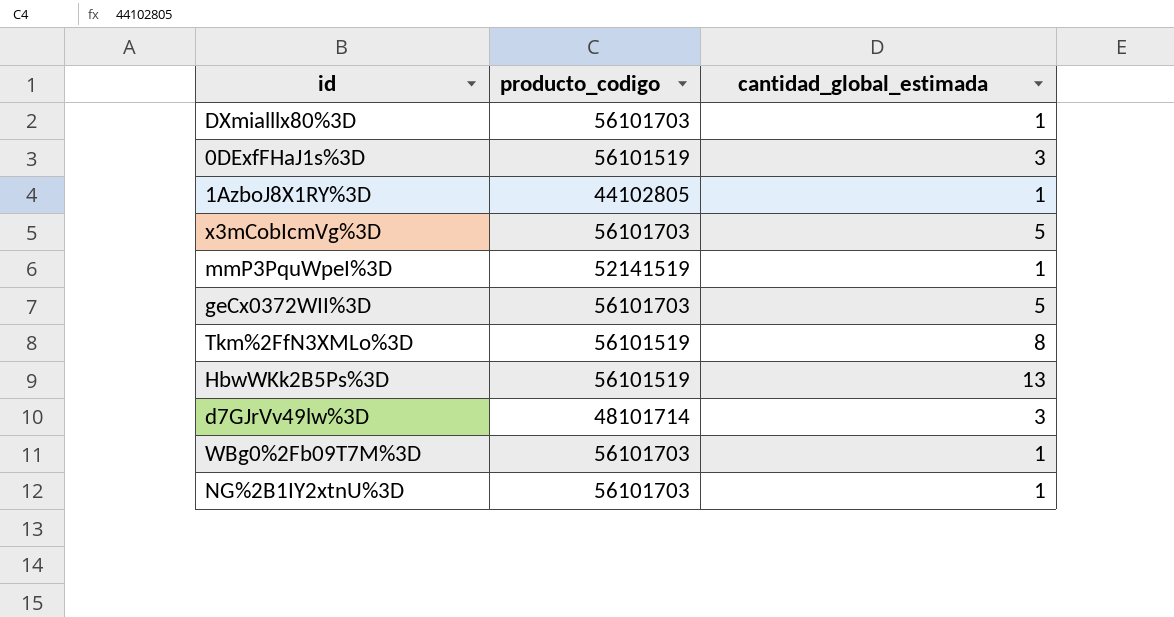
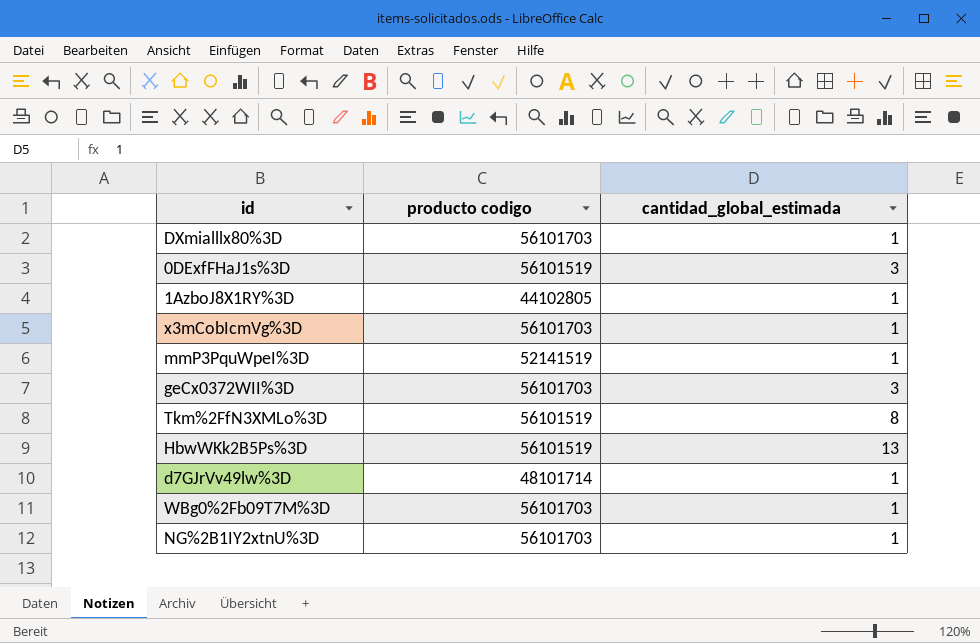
column name: producto_codigo -> producto codigo
x3mCobIcmVg%3D | cantidad_global_estimada: 5 -> 1
geCx0372WII%3D | cantidad_global_estimada: 5 -> 3
d7GJrVv49lw%3D | cantidad_global_estimada: 3 -> 1

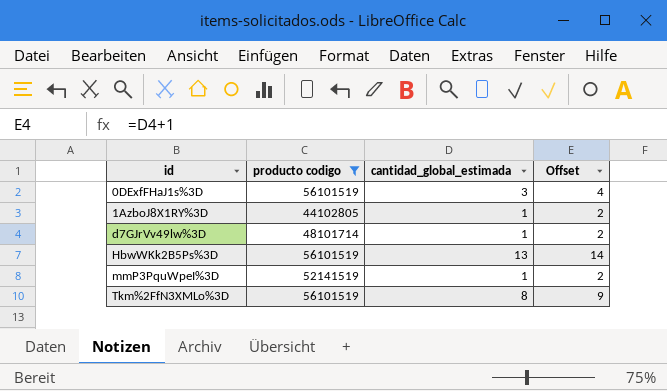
filter: none -> producto codigo != 56101703
row order: none -> id ascending
column Offset | formula: none -> [cantidad_global_estimada] + 1

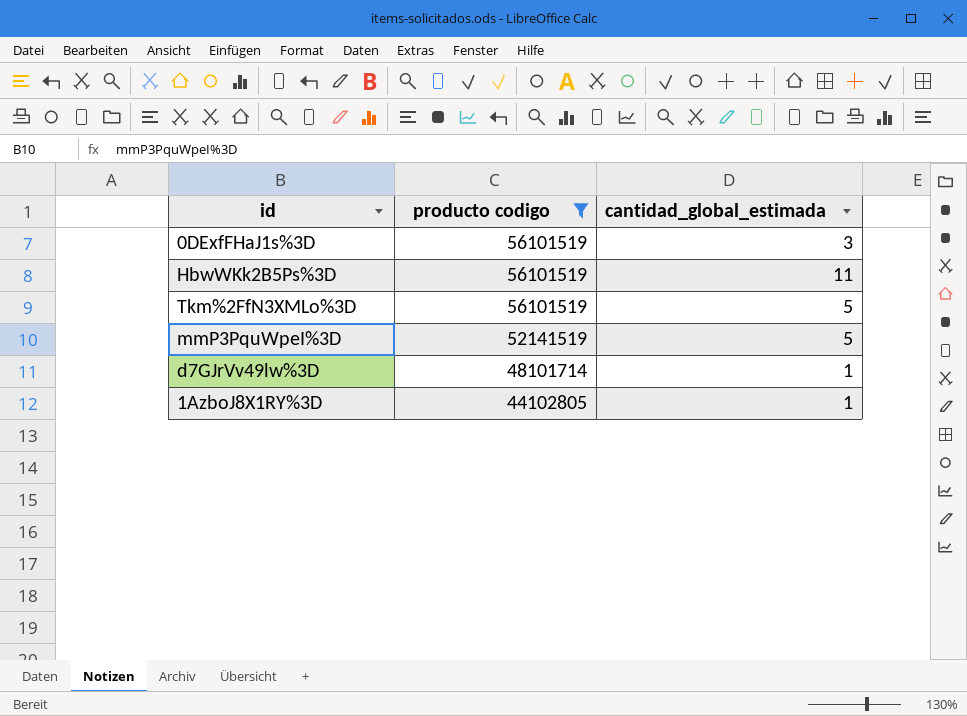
row order: id ascending -> producto codigo descending
column Offset | formula: [cantidad_global_estimada] + 1 -> none
HbwWKk2B5Ps%3D | cantidad_global_estimada: 13 -> 11
Tkm%2FfN3XMLo%3D | cantidad_global_estimada: 8 -> 5
mmP3PquWpeI%3D | cantidad_global_estimada: 1 -> 5

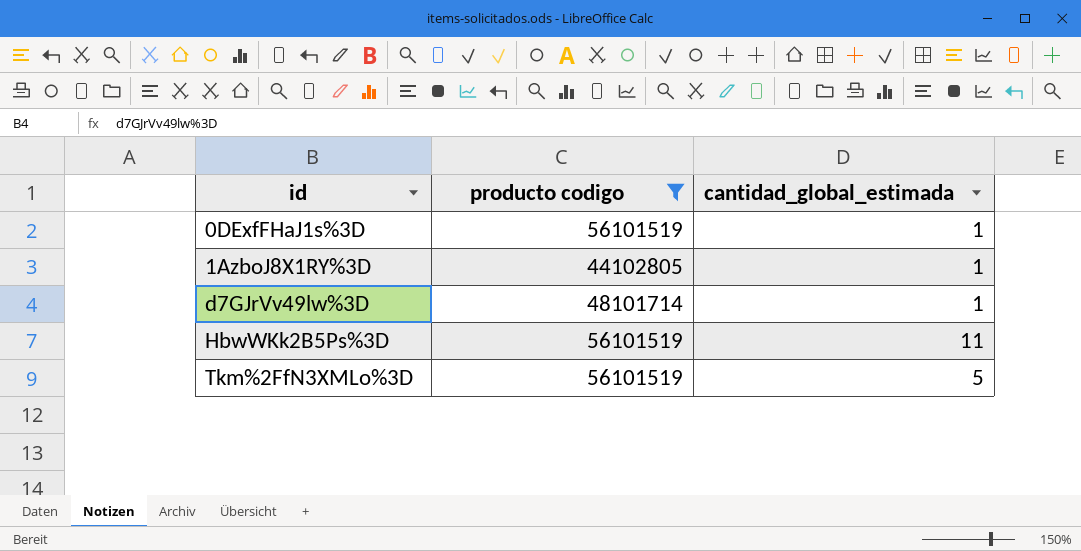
row order: producto codigo descending -> id ascending
row mmP3PquWpeI%3D: 52141519 | 5 -> none
0DExfFHaJ1s%3D | cantidad_global_estimada: 3 -> 1

